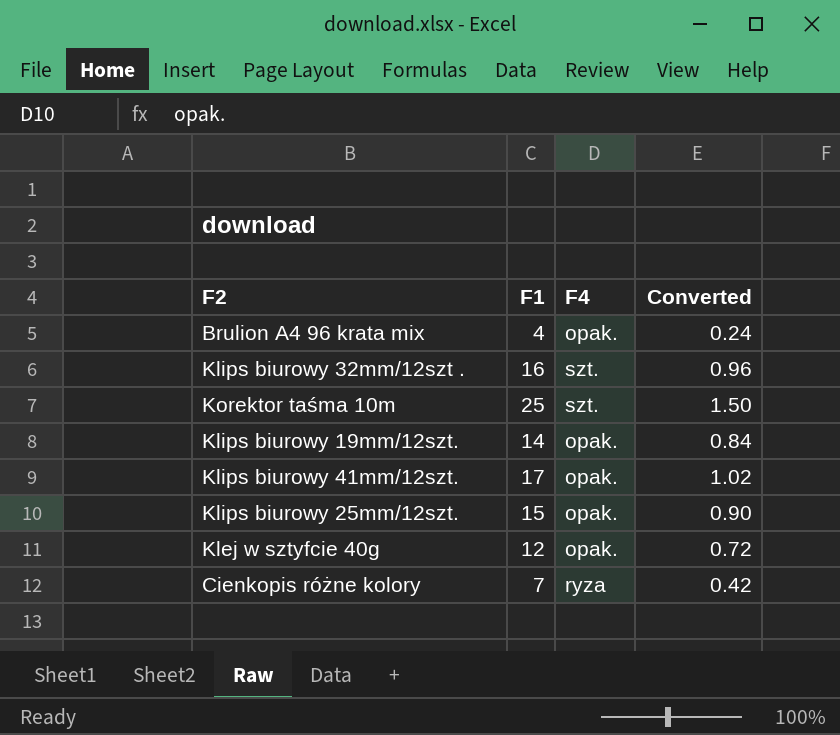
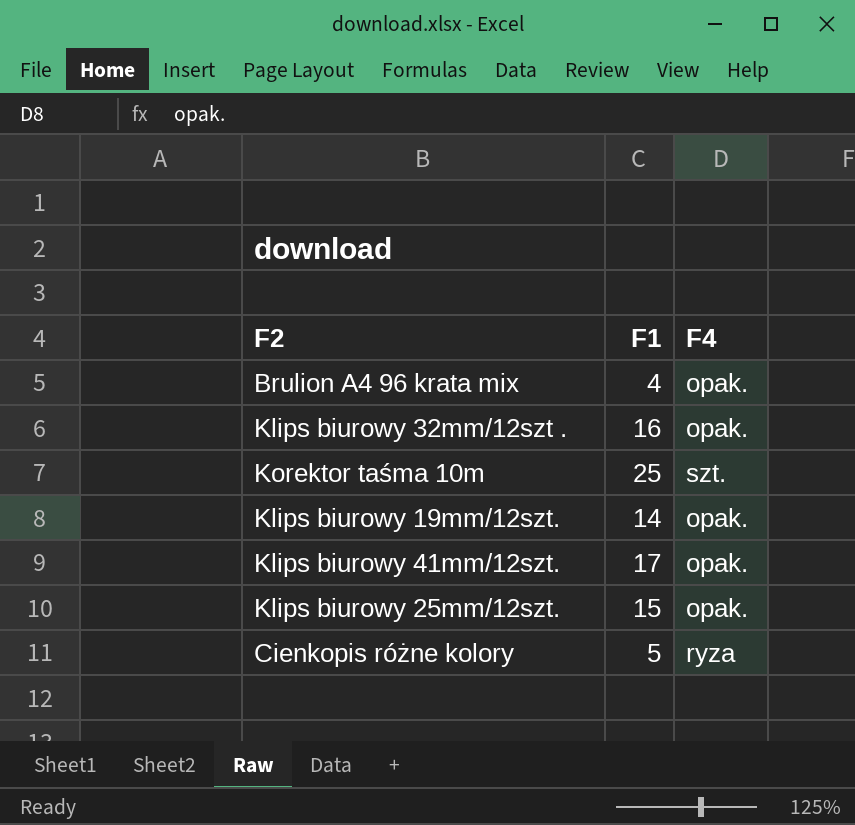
column Converted | formula: [F1] * 0.06 -> none
row Klej w sztyfcie 40g: 12 | opak. | 0.72 -> none
Klips biurowy 32mm/12szt . | F4: szt. -> opak.
Cienkopis różne kolory | F1: 7 -> 5

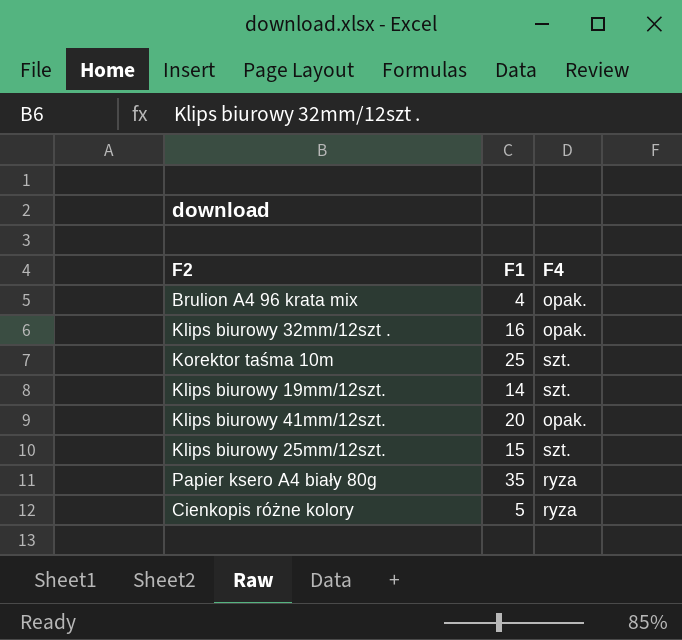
Klips biurowy 19mm/12szt. | F4: opak. -> szt.
Klips biurowy 41mm/12szt. | F1: 17 -> 20
Klips biurowy 25mm/12szt. | F4: opak. -> szt.
row Papier ksero A4 biały 80g: none -> 35 | ryza

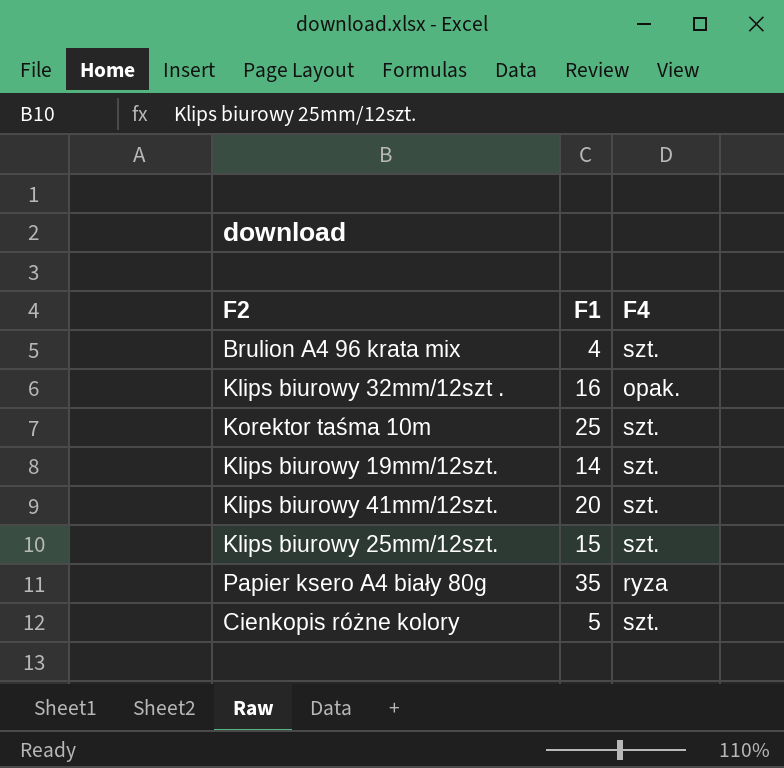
Brulion A4 96 krata mix | F4: opak. -> szt.
Klips biurowy 41mm/12szt. | F4: opak. -> szt.
Cienkopis różne kolory | F4: ryza -> szt.

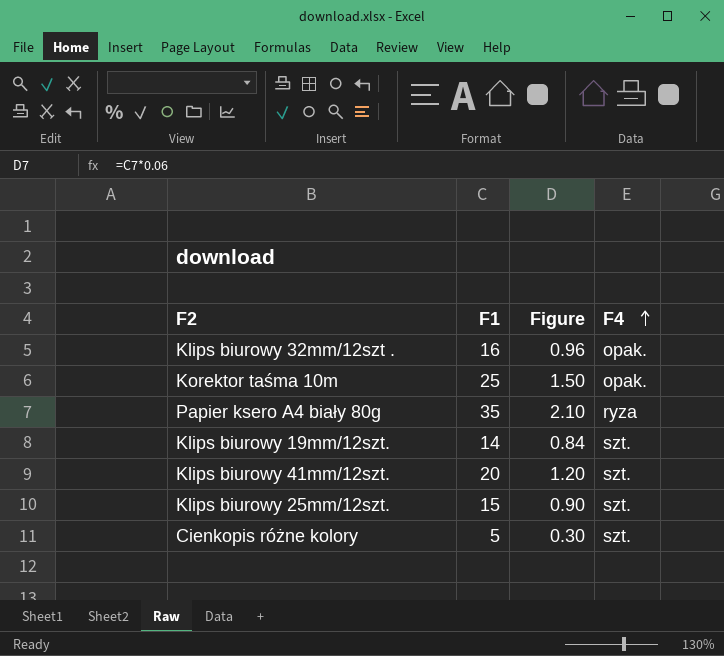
row order: none -> F4 ascending
column Figure | formula: none -> [F1] * 0.06
row Brulion A4 96 krata mix: 4 | szt. -> none
Korektor taśma 10m | F4: szt. -> opak.

